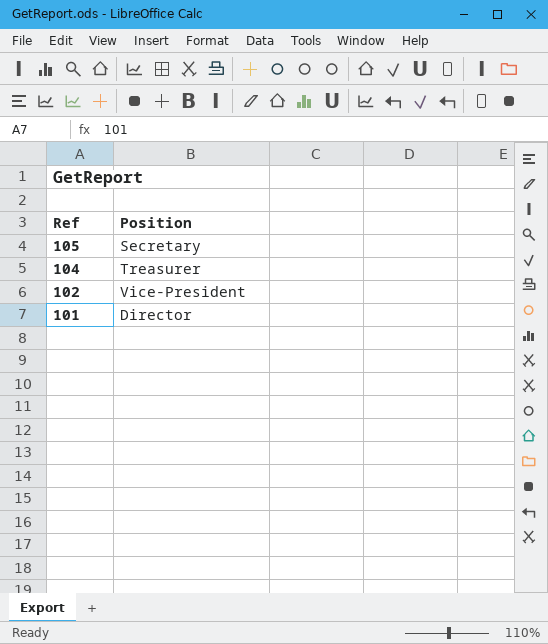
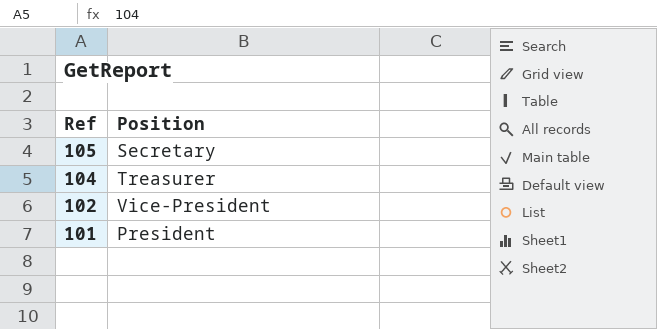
101 | Position: Director -> President

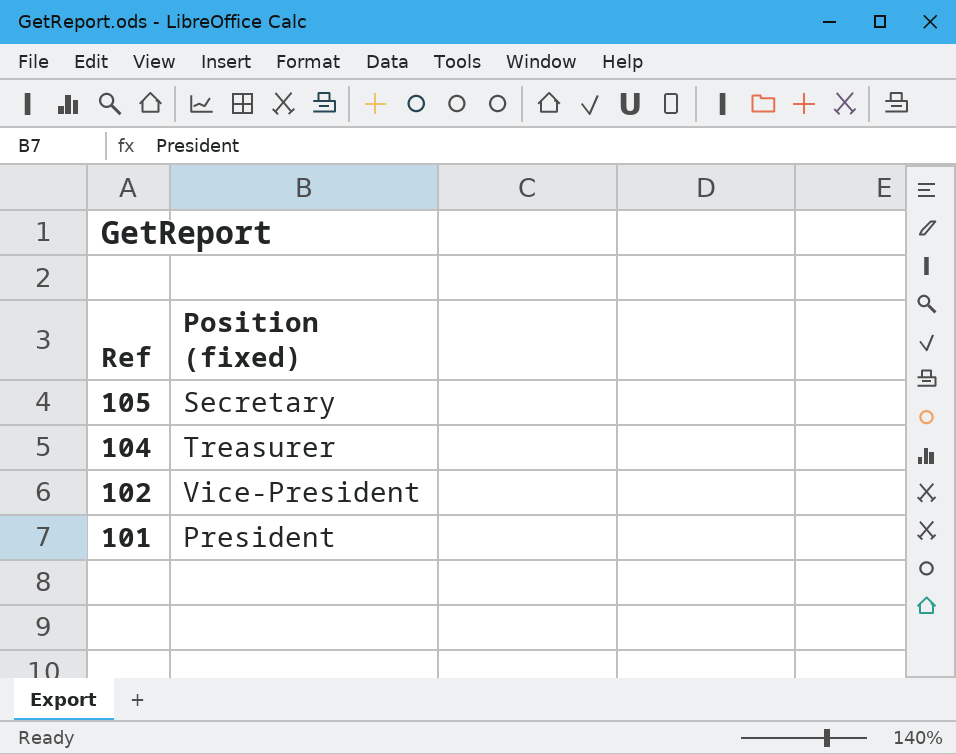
column name: Position -> Position (fixed)

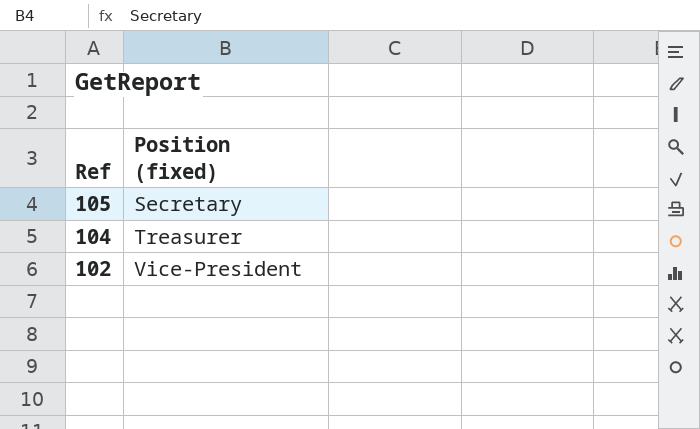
row 101: President -> none

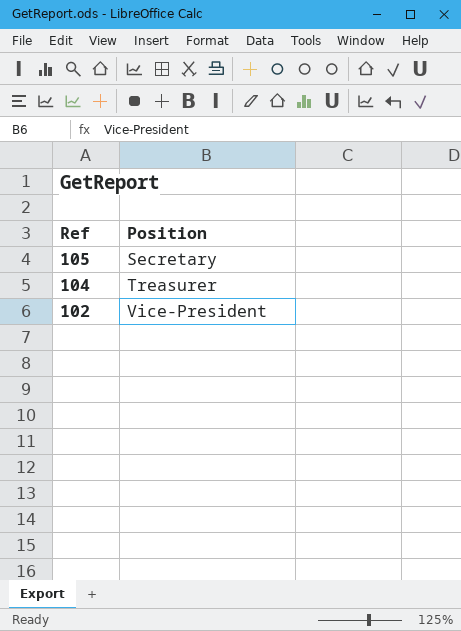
column name: Position (fixed) -> Position

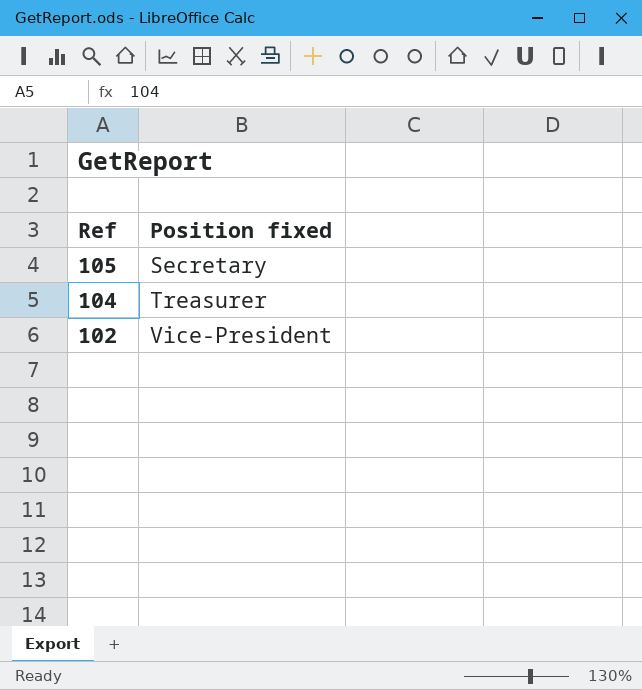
column name: Position -> Position fixed

